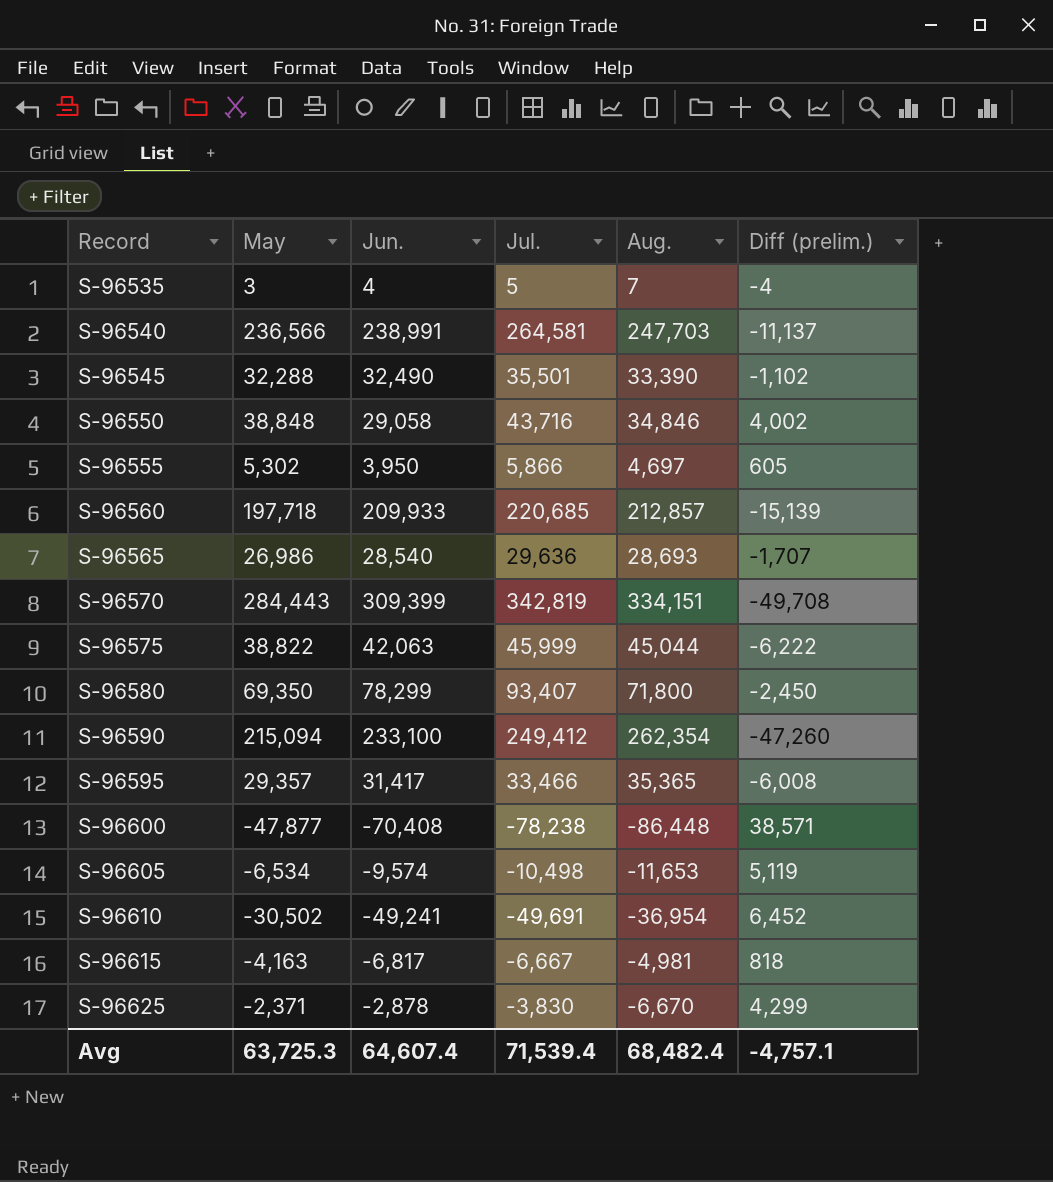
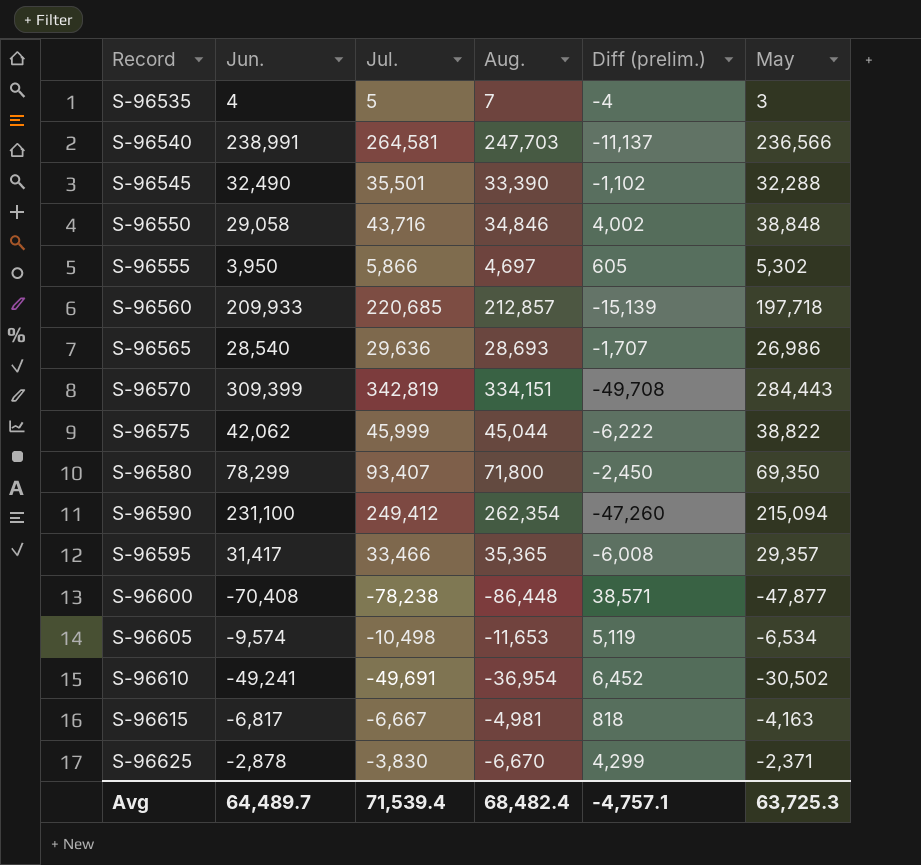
column May | position: 2 -> 6
S-96575 | Jun.: 42,063 -> 42,062
S-96590 | Jun.: 233,100 -> 231,100
Avg | Jun.: 64,607.4 -> 64,489.7

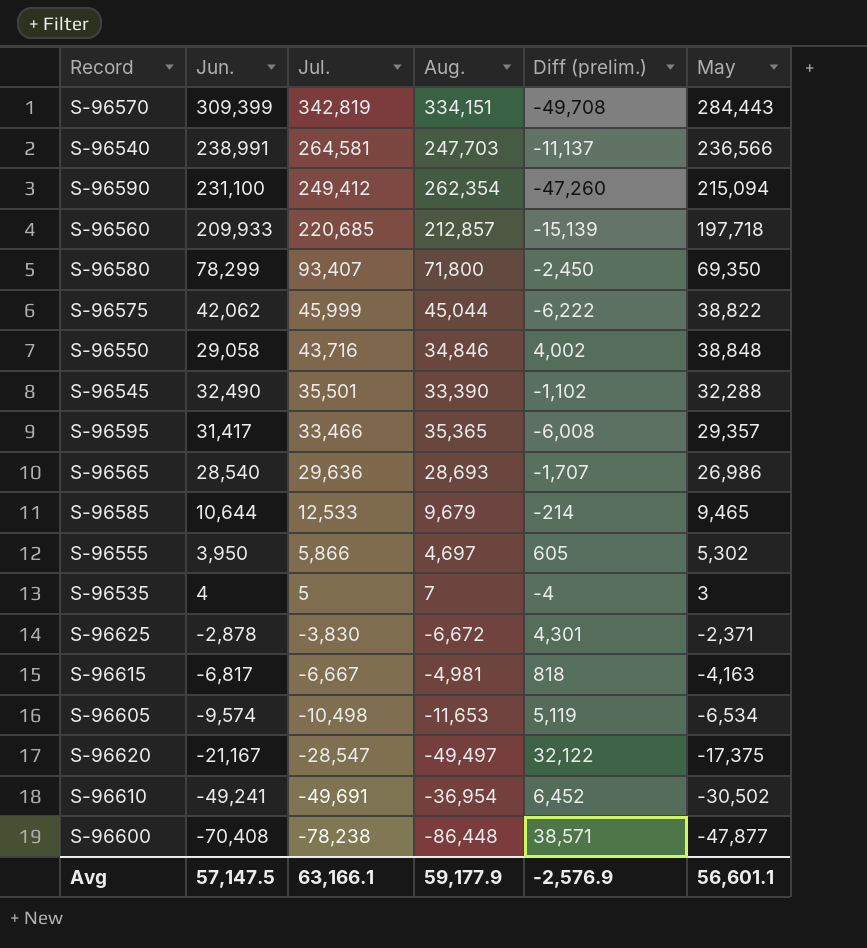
row order: Record ascending -> Jul. descending
row S-96585: none -> 10,644 | 12,533 | 9,679 | -214 | 9,465
S-96625 | Aug.: -6,670 -> -6,672
S-96625 | Diff (prelim.): 4,299 -> 4,301
row S-96620: none -> -21,167 | -28,547 | -49,497 | 32,122 | -17,375
Avg | Jun.: 64,489.7 -> 57,147.5
Avg | Jul.: 71,539.4 -> 63,166.1
Avg | Aug.: 68,482.4 -> 59,177.9
Avg | Diff (prelim.): -4,757.1 -> -2,576.9
Avg | May: 63,725.3 -> 56,601.1

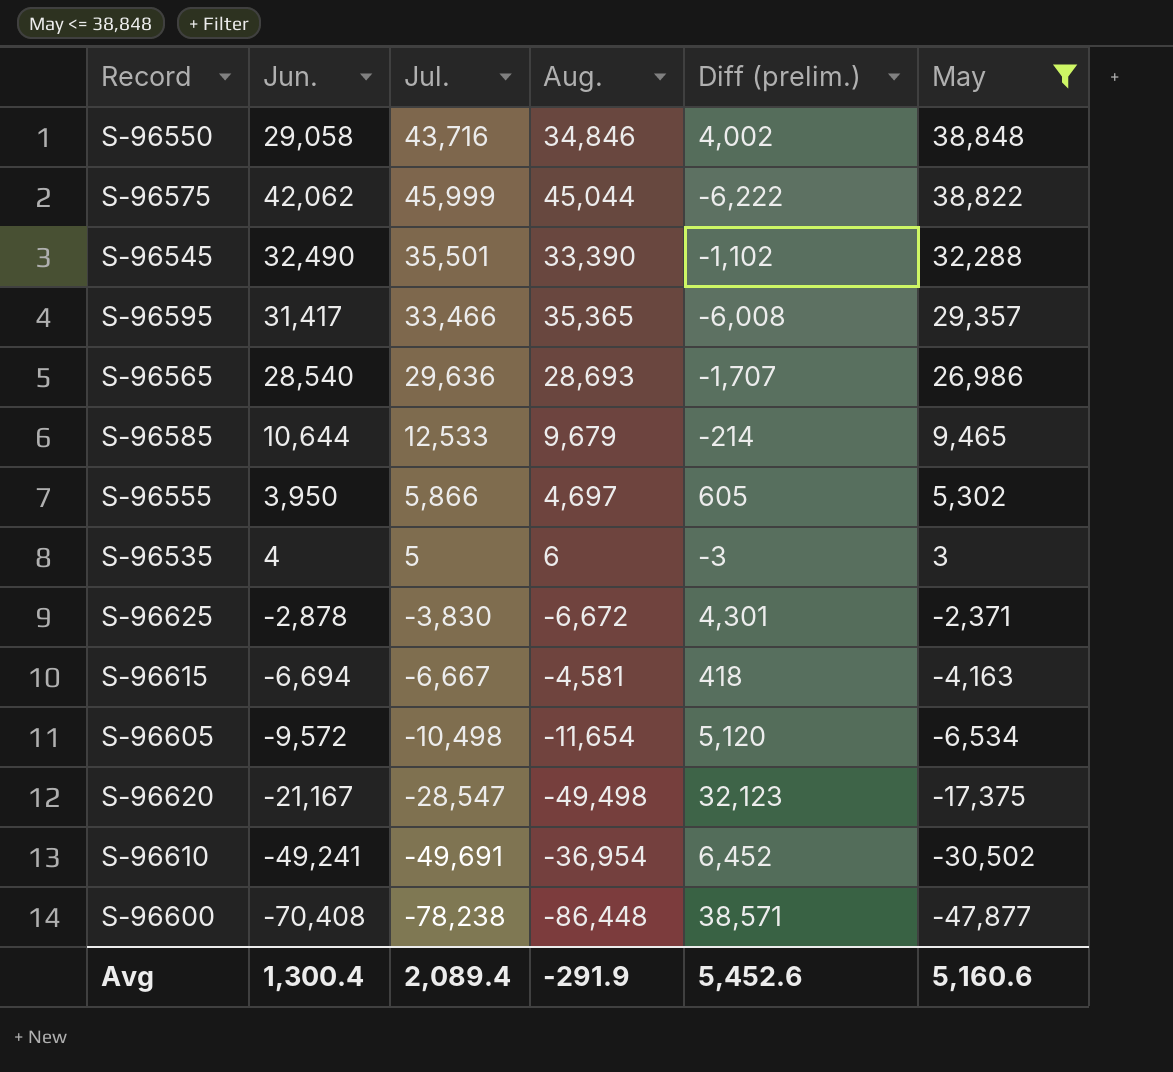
filter: none -> May <= 38,848
row order: Jul. descending -> May descending
S-96535 | Aug.: 7 -> 6
S-96535 | Diff (prelim.): -4 -> -3
S-96615 | Jun.: -6,817 -> -6,694
S-96615 | Aug.: -4,981 -> -4,581
S-96615 | Diff (prelim.): 818 -> 418
S-96605 | Jun.: -9,574 -> -9,572
S-96605 | Aug.: -11,653 -> -11,654
S-96605 | Diff (prelim.): 5,119 -> 5,120
S-96620 | Aug.: -49,497 -> -49,498
S-96620 | Diff (prelim.): 32,122 -> 32,123
Avg | Jun.: 57,147.5 -> 1,300.4
Avg | Jul.: 63,166.1 -> 2,089.4
Avg | Aug.: 59,177.9 -> -291.9
Avg | Diff (prelim.): -2,576.9 -> 5,452.6
Avg | May: 56,601.1 -> 5,160.6

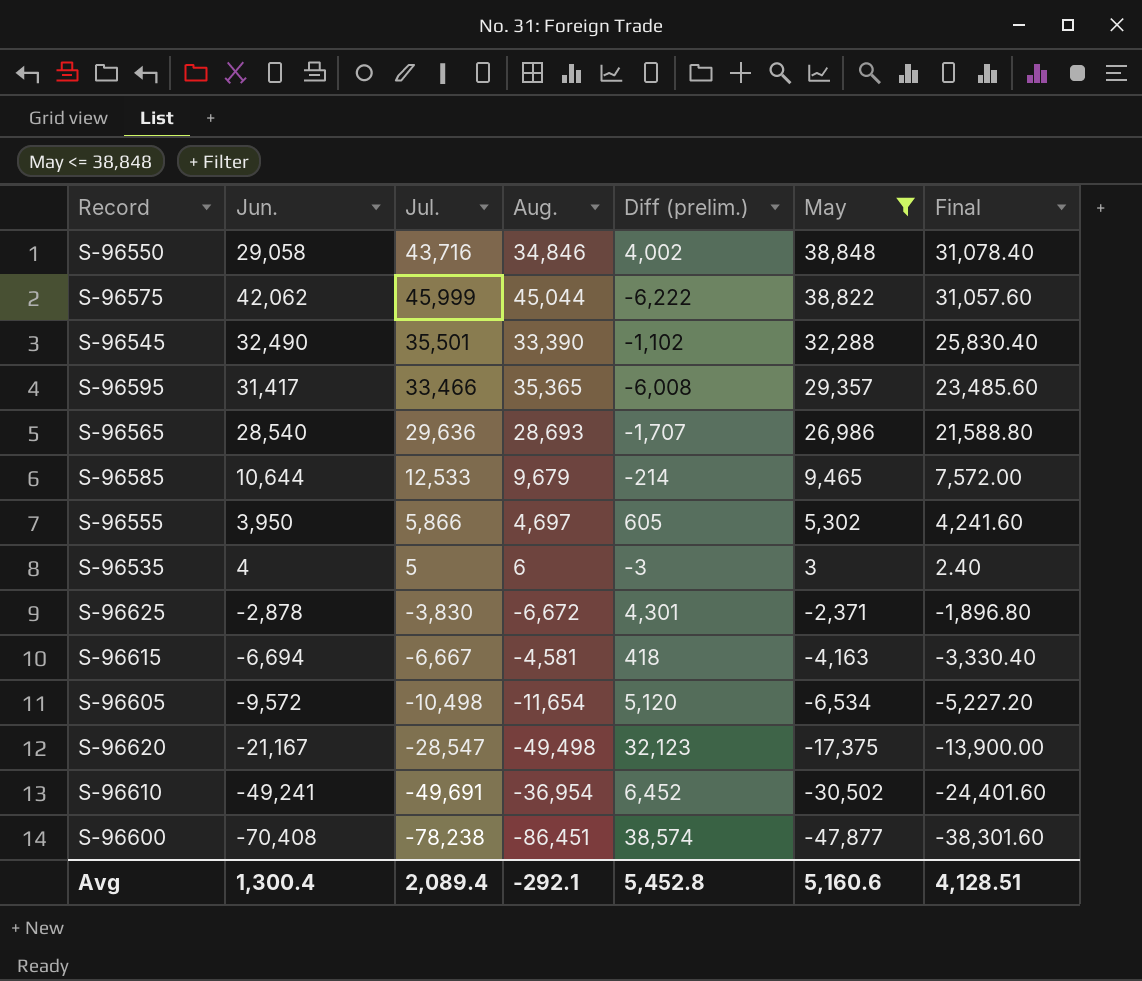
column Final | formula: none -> [May] * 0.8
S-96600 | Aug.: -86,448 -> -86,451
S-96600 | Diff (prelim.): 38,571 -> 38,574
Avg | Aug.: -291.9 -> -292.1
Avg | Diff (prelim.): 5,452.6 -> 5,452.8

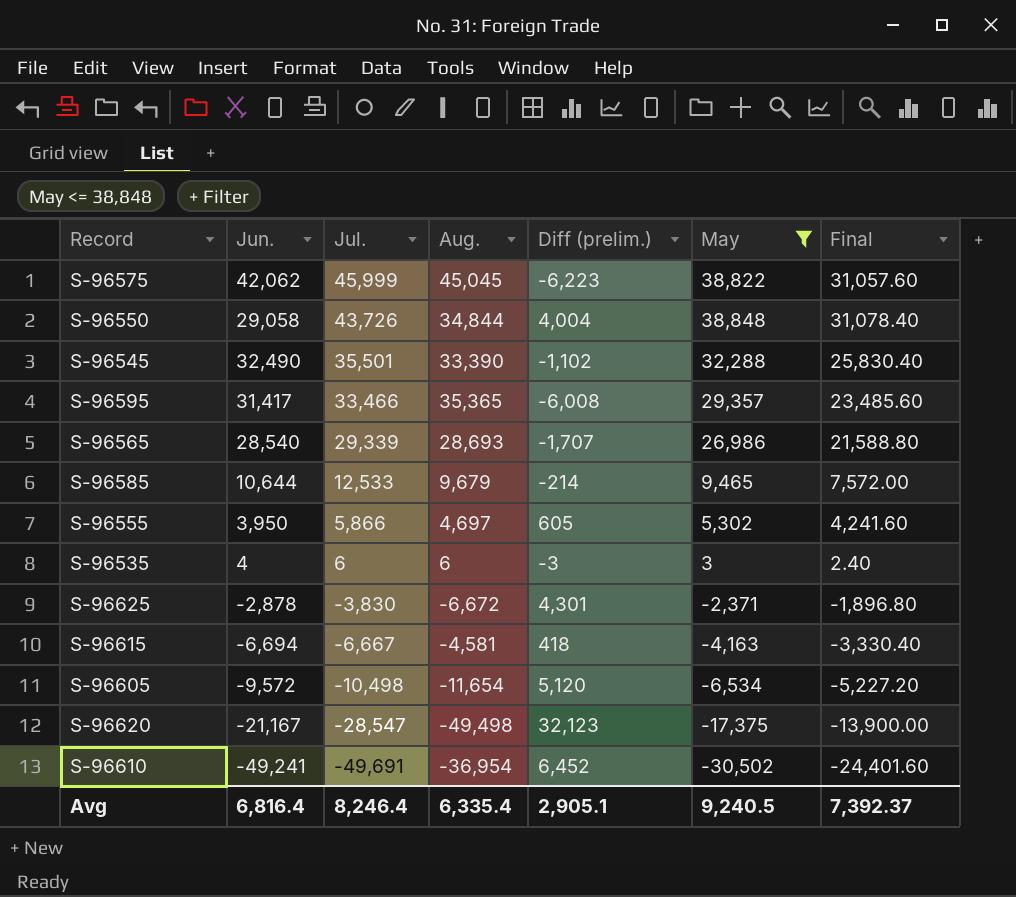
row order: May descending -> Jul. descending
row S-96600: -70,408 | -78,238 | -86,451 | 38,574 | -47,877 | -38,301.60 -> none
S-96575 | Aug.: 45,044 -> 45,045
S-96575 | Diff (prelim.): -6,222 -> -6,223
S-96550 | Jul.: 43,716 -> 43,726
S-96550 | Aug.: 34,846 -> 34,844
S-96550 | Diff (prelim.): 4,002 -> 4,004
S-96565 | Jul.: 29,636 -> 29,339
S-96535 | Jul.: 5 -> 6
Avg | Jun.: 1,300.4 -> 6,816.4
Avg | Jul.: 2,089.4 -> 8,246.4
Avg | Aug.: -292.1 -> 6,335.4
Avg | Diff (prelim.): 5,452.8 -> 2,905.1
Avg | May: 5,160.6 -> 9,240.5
Avg | Final: 4,128.51 -> 7,392.37

